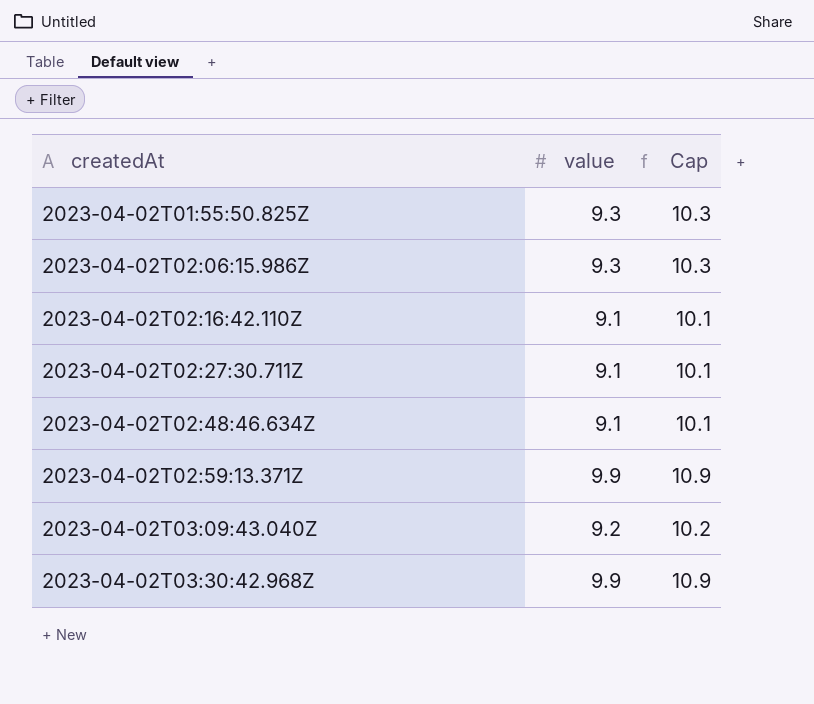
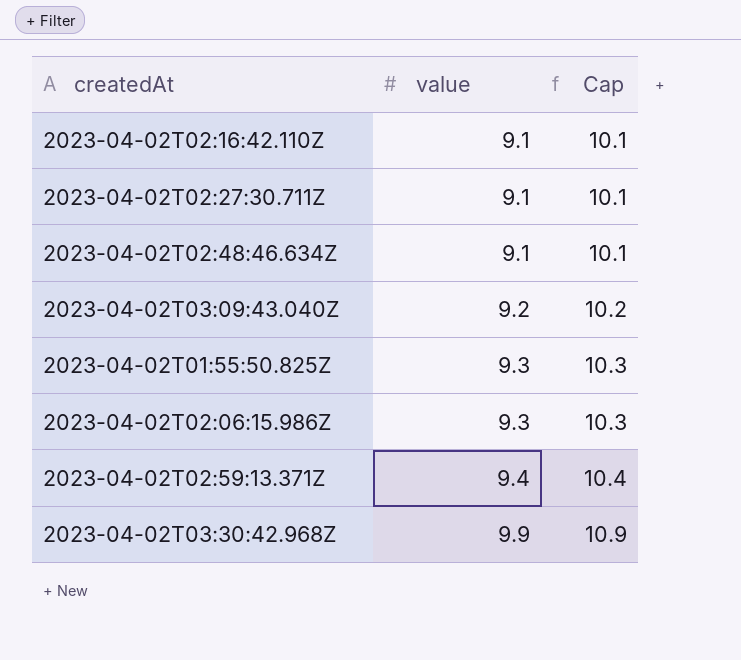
row order: createdAt ascending -> value ascending
2023-04-02T02:59:13.371Z | value: 9.9 -> 9.4
2023-04-02T02:59:13.371Z | Cap: 10.9 -> 10.4

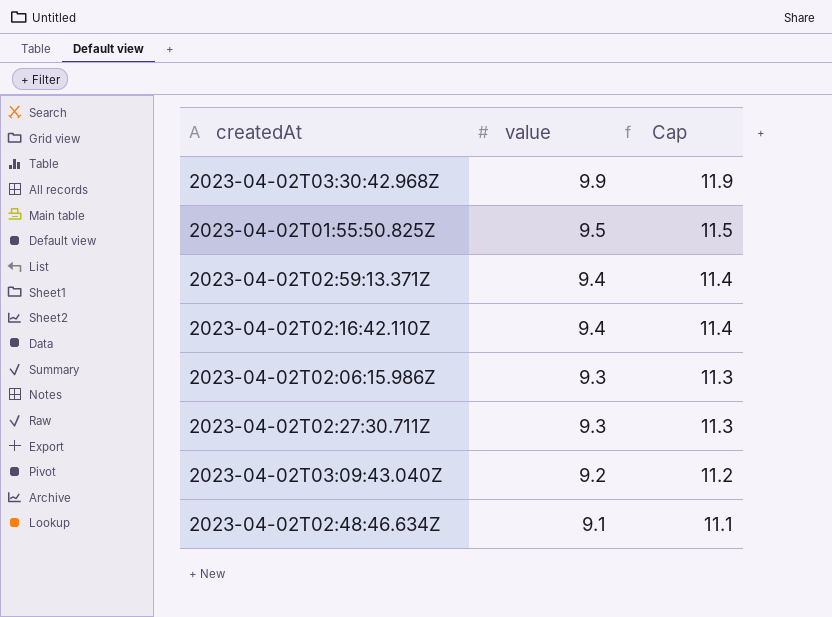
row order: value ascending -> value descending
column Cap | formula: [value] + 1 -> [value] + 2
2023-04-02T01:55:50.825Z | value: 9.3 -> 9.5
2023-04-02T02:16:42.110Z | value: 9.1 -> 9.4
2023-04-02T02:27:30.711Z | value: 9.1 -> 9.3

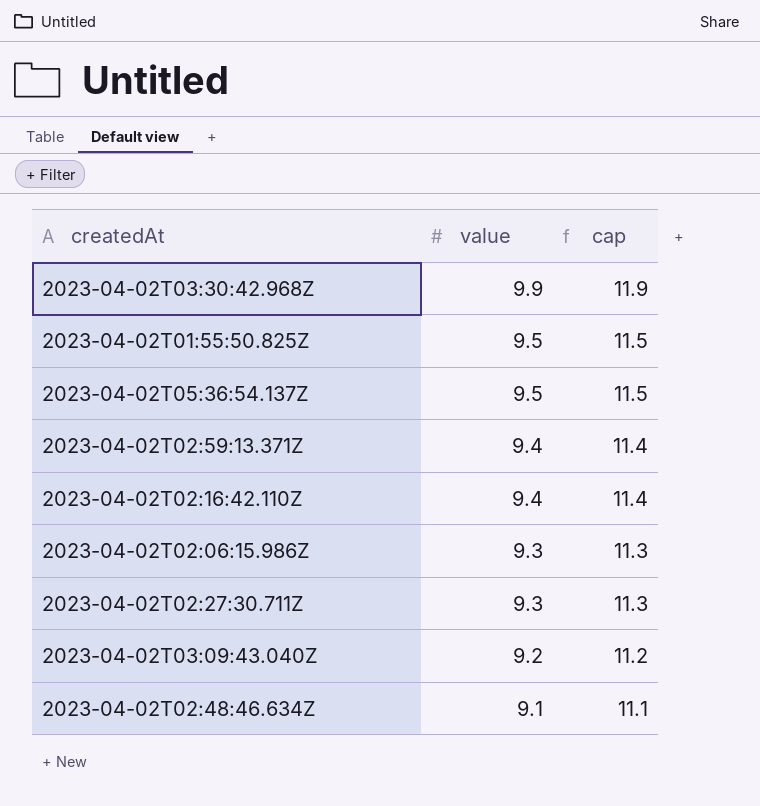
column name: Cap -> cap
row 2023-04-02T05:36:54.137Z: none -> 9.5 | 11.5

